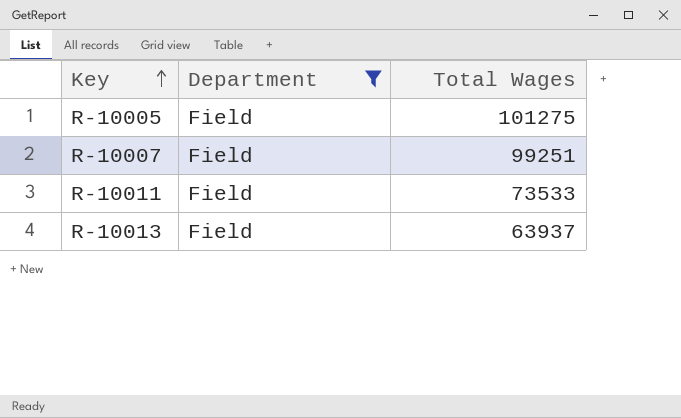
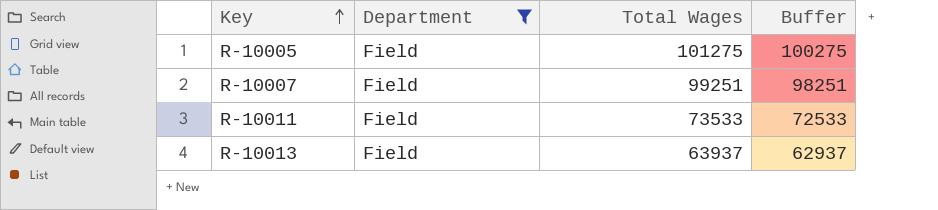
column Buffer | formula: none -> [Total Wages] - 1000

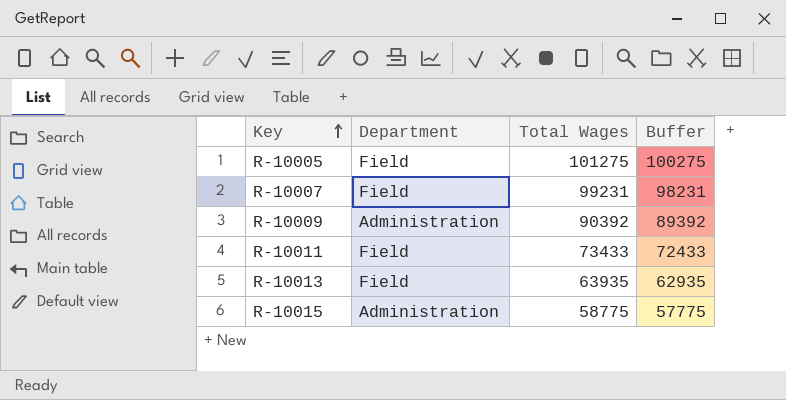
filter: Department = Field -> none
R-10007 | Total Wages: 99251 -> 99231
R-10007 | Buffer: 98251 -> 98231
R-10011 | Total Wages: 73533 -> 73433
R-10011 | Buffer: 72533 -> 72433
R-10013 | Total Wages: 63937 -> 63935
R-10013 | Buffer: 62937 -> 62935

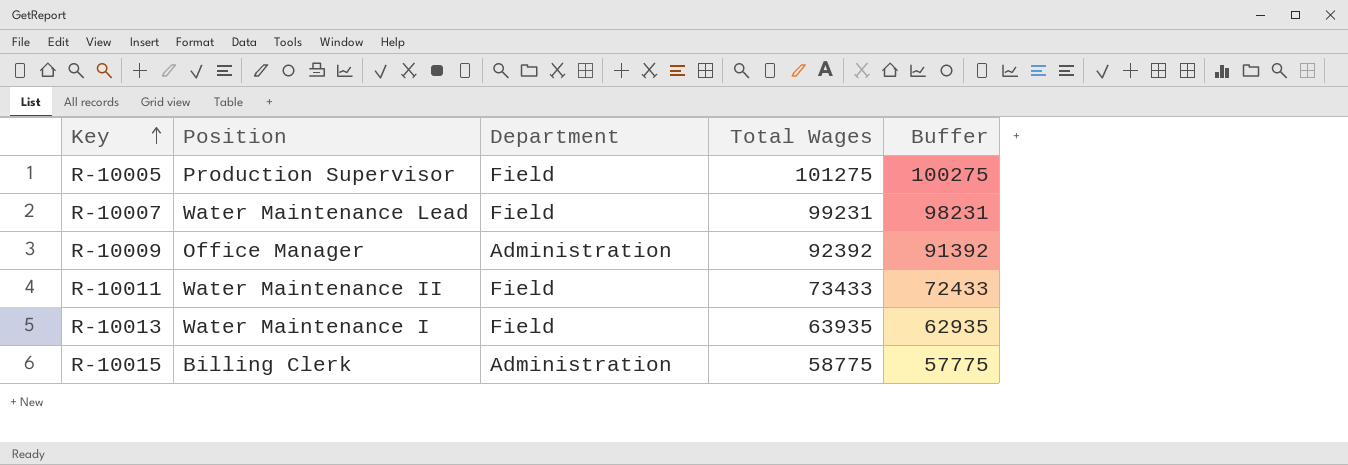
column Position | position: none -> 2
R-10009 | Total Wages: 90392 -> 92392
R-10009 | Buffer: 89392 -> 91392

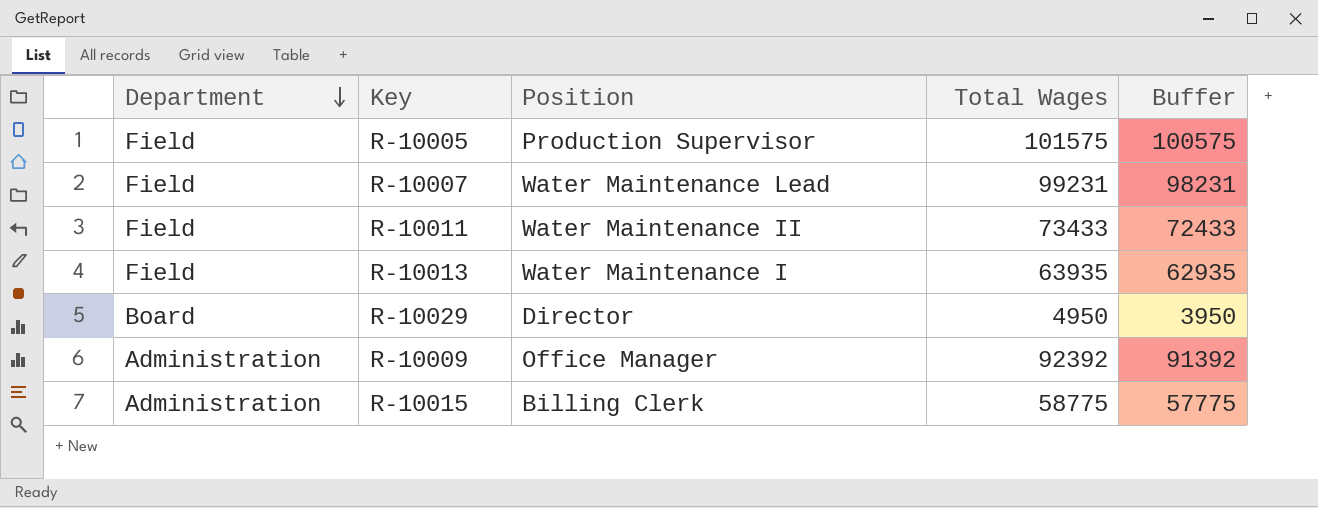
row order: Key ascending -> Department descending
column Department | position: 3 -> 1
R-10005 | Total Wages: 101275 -> 101575
R-10005 | Buffer: 100275 -> 100575
row R-10029: none -> Board | Director | 4950 | 3950

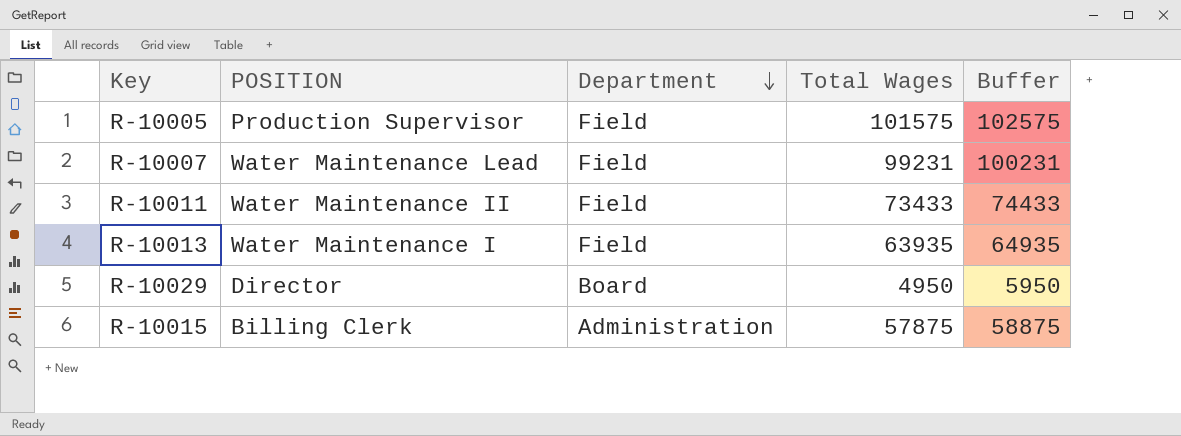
column name: Position -> POSITION
column Department | position: 1 -> 3
column Buffer | formula: [Total Wages] - 1000 -> [Total Wages] + 1000
row R-10009: Administration | Office Manager | 92392 | 91392 -> none
R-10015 | Total Wages: 58775 -> 57875

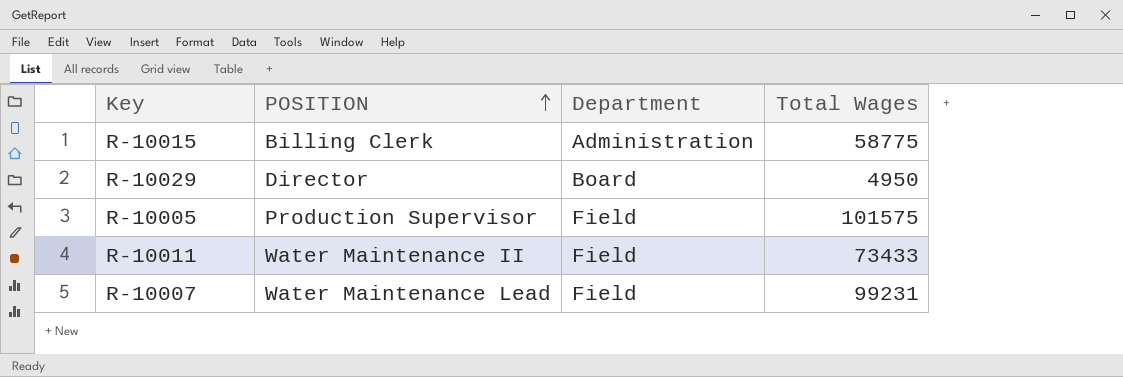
row order: Department descending -> POSITION ascending
column Buffer | formula: [Total Wages] + 1000 -> none
row R-10013: Water Maintenance I | Field | 63935 | 64935 -> none
R-10015 | Total Wages: 57875 -> 58775

